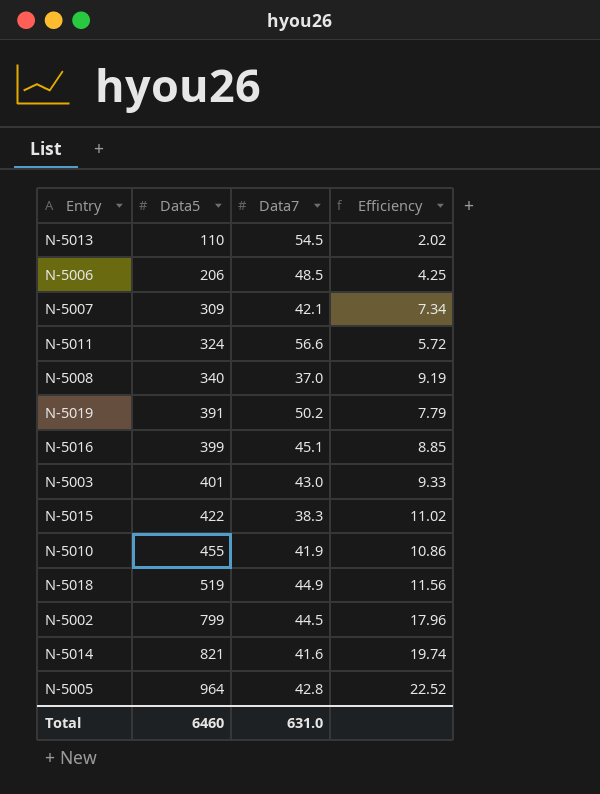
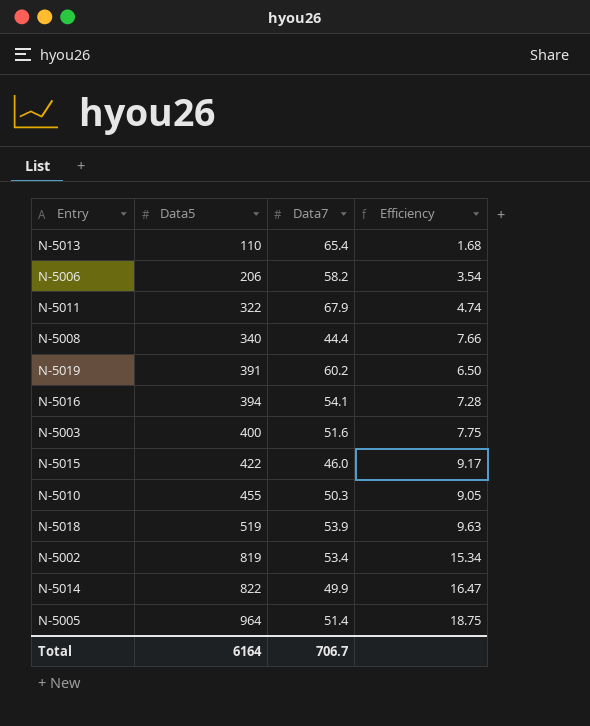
row N-5007: 309 | 42.1 | 7.34 -> none
N-5013 | Data7: 54.5 -> 65.4
N-5013 | Efficiency: 2.02 -> 1.68
N-5006 | Data7: 48.5 -> 58.2
N-5006 | Efficiency: 4.25 -> 3.54
N-5011 | Data5: 324 -> 322
N-5011 | Data7: 56.6 -> 67.9
N-5011 | Efficiency: 5.72 -> 4.74
N-5008 | Data7: 37.0 -> 44.4
N-5008 | Efficiency: 9.19 -> 7.66
N-5019 | Data7: 50.2 -> 60.2
N-5019 | Efficiency: 7.79 -> 6.50
N-5016 | Data5: 399 -> 394
N-5016 | Data7: 45.1 -> 54.1
N-5016 | Efficiency: 8.85 -> 7.28
N-5003 | Data5: 401 -> 400
N-5003 | Data7: 43.0 -> 51.6
N-5003 | Efficiency: 9.33 -> 7.75
N-5015 | Data7: 38.3 -> 46.0
N-5015 | Efficiency: 11.02 -> 9.17
N-5010 | Data7: 41.9 -> 50.3
N-5010 | Efficiency: 10.86 -> 9.05
N-5018 | Data7: 44.9 -> 53.9
N-5018 | Efficiency: 11.56 -> 9.63
N-5002 | Data5: 799 -> 819
N-5002 | Data7: 44.5 -> 53.4
N-5002 | Efficiency: 17.96 -> 15.34
N-5014 | Data5: 821 -> 822
N-5014 | Data7: 41.6 -> 49.9
N-5014 | Efficiency: 19.74 -> 16.47
N-5005 | Data7: 42.8 -> 51.4
N-5005 | Efficiency: 22.52 -> 18.75
Total | Data5: 6460 -> 6164
Total | Data7: 631.0 -> 706.7

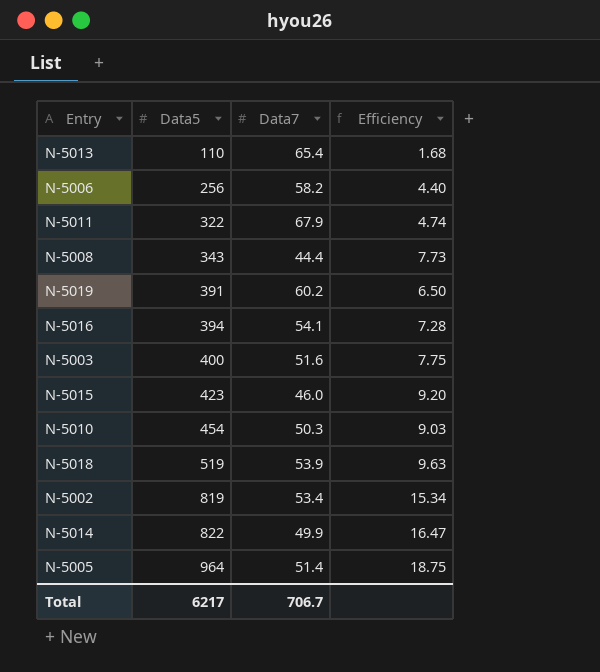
N-5006 | Data5: 206 -> 256
N-5006 | Efficiency: 3.54 -> 4.40
N-5008 | Data5: 340 -> 343
N-5008 | Efficiency: 7.66 -> 7.73
N-5015 | Data5: 422 -> 423
N-5015 | Efficiency: 9.17 -> 9.20
N-5010 | Data5: 455 -> 454
N-5010 | Efficiency: 9.05 -> 9.03
Total | Data5: 6164 -> 6217

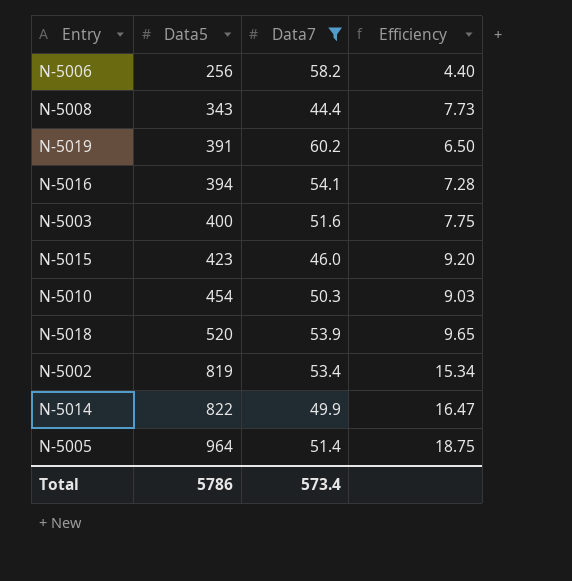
filter: none -> Data7 <= 60.2
N-5018 | Data5: 519 -> 520
N-5018 | Efficiency: 9.63 -> 9.65
Total | Data5: 6217 -> 5786
Total | Data7: 706.7 -> 573.4

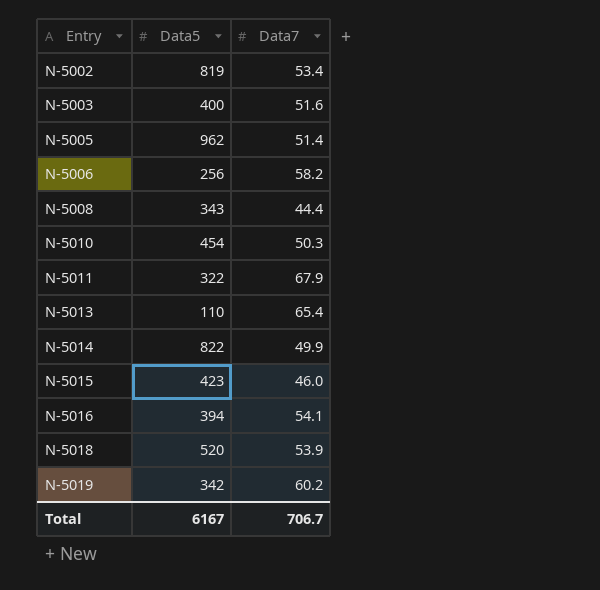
filter: Data7 <= 60.2 -> none
row order: Data5 ascending -> Entry ascending
column Efficiency | formula: [Data5] / [Data7] -> none
N-5005 | Data5: 964 -> 962
N-5019 | Data5: 391 -> 342
Total | Data5: 5786 -> 6167
Total | Data7: 573.4 -> 706.7

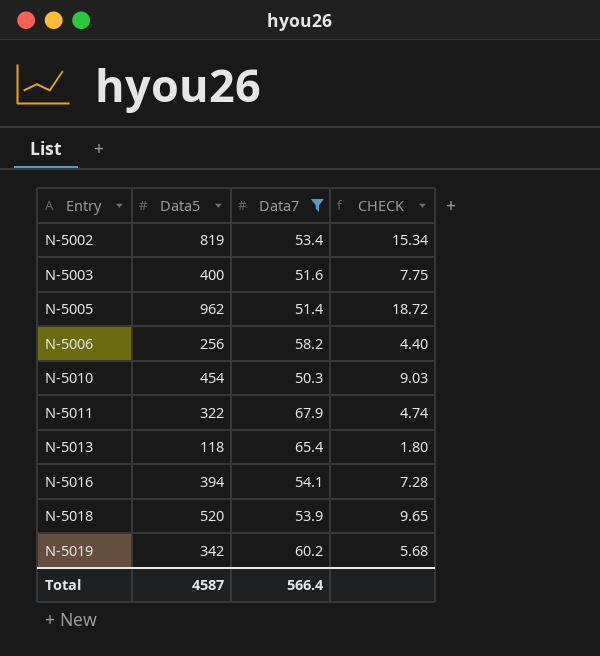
filter: none -> Data7 >= 50.3
column CHECK | formula: none -> [Data5] / [Data7]
N-5013 | Data5: 110 -> 118
Total | Data5: 6167 -> 4587
Total | Data7: 706.7 -> 566.4

